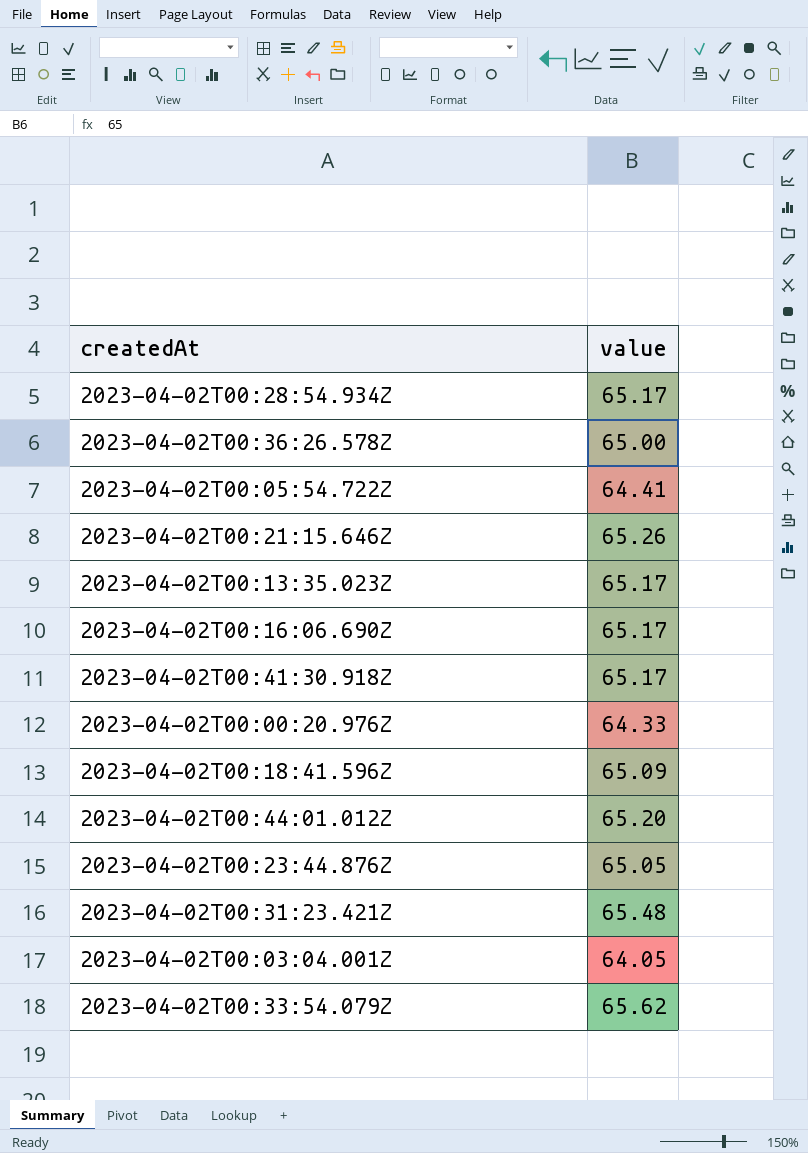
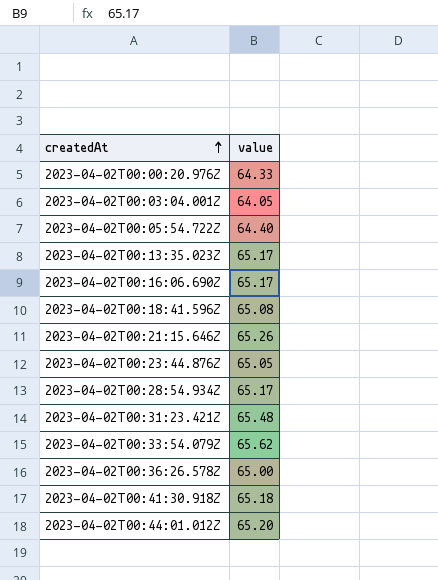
row order: none -> createdAt ascending
2023-04-02T00:05:54.722Z | value: 64.41 -> 64.40
2023-04-02T00:18:41.596Z | value: 65.09 -> 65.08
2023-04-02T00:41:30.918Z | value: 65.17 -> 65.18

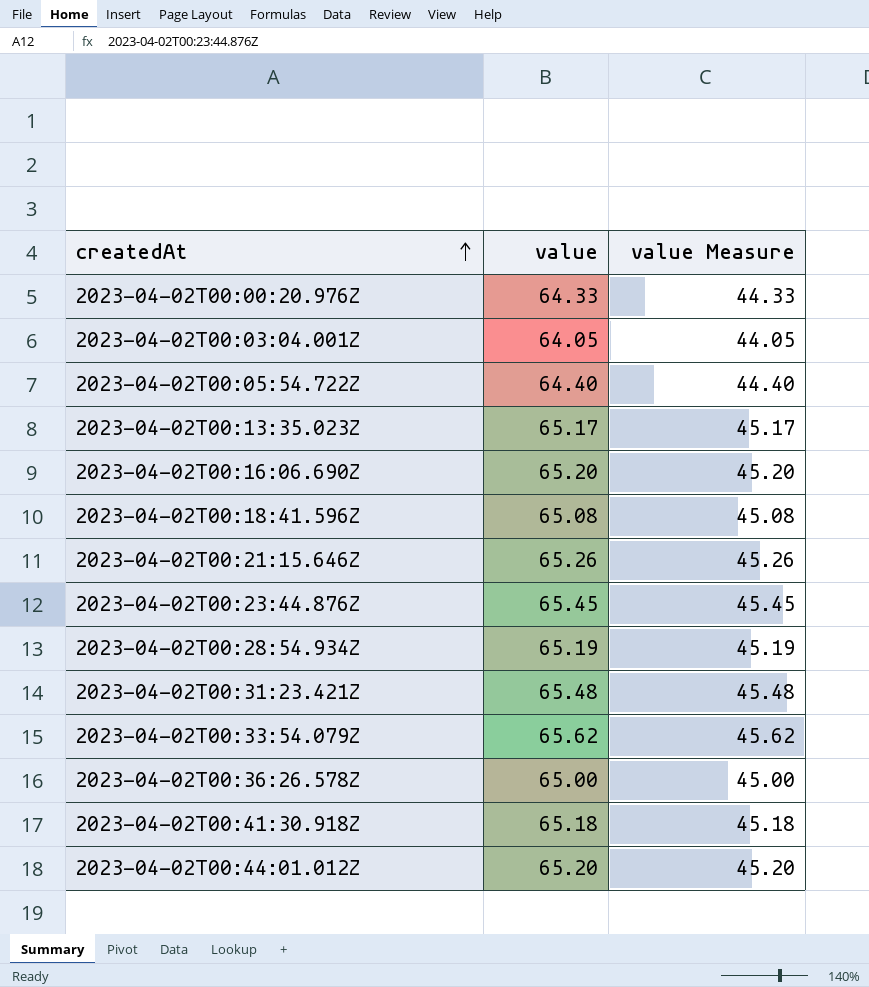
column value Measure | formula: none -> [value] - 20
2023-04-02T00:16:06.690Z | value: 65.17 -> 65.20
2023-04-02T00:23:44.876Z | value: 65.05 -> 65.45
2023-04-02T00:28:54.934Z | value: 65.17 -> 65.19

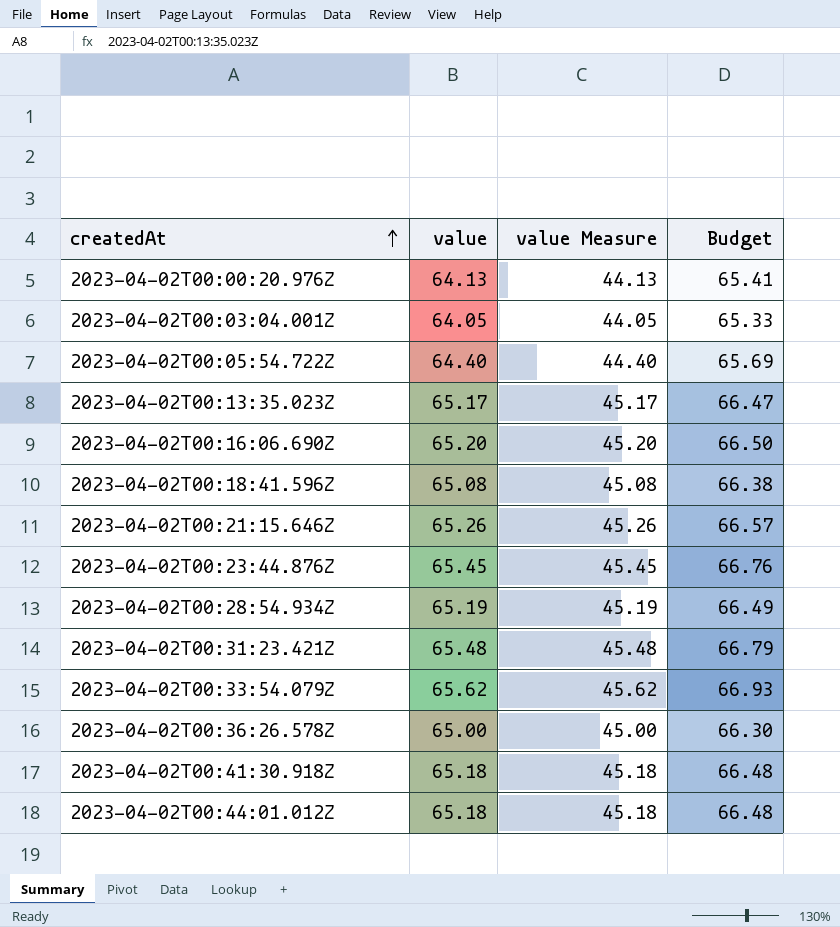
column Budget | formula: none -> [value] * 1.02
2023-04-02T00:00:20.976Z | value: 64.33 -> 64.13
2023-04-02T00:00:20.976Z | value Measure: 44.33 -> 44.13
2023-04-02T00:44:01.012Z | value: 65.20 -> 65.18
2023-04-02T00:44:01.012Z | value Measure: 45.20 -> 45.18

